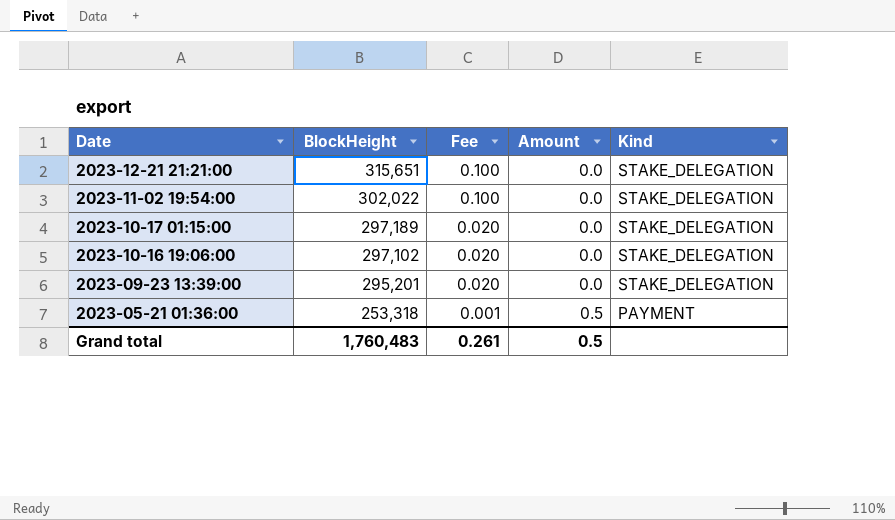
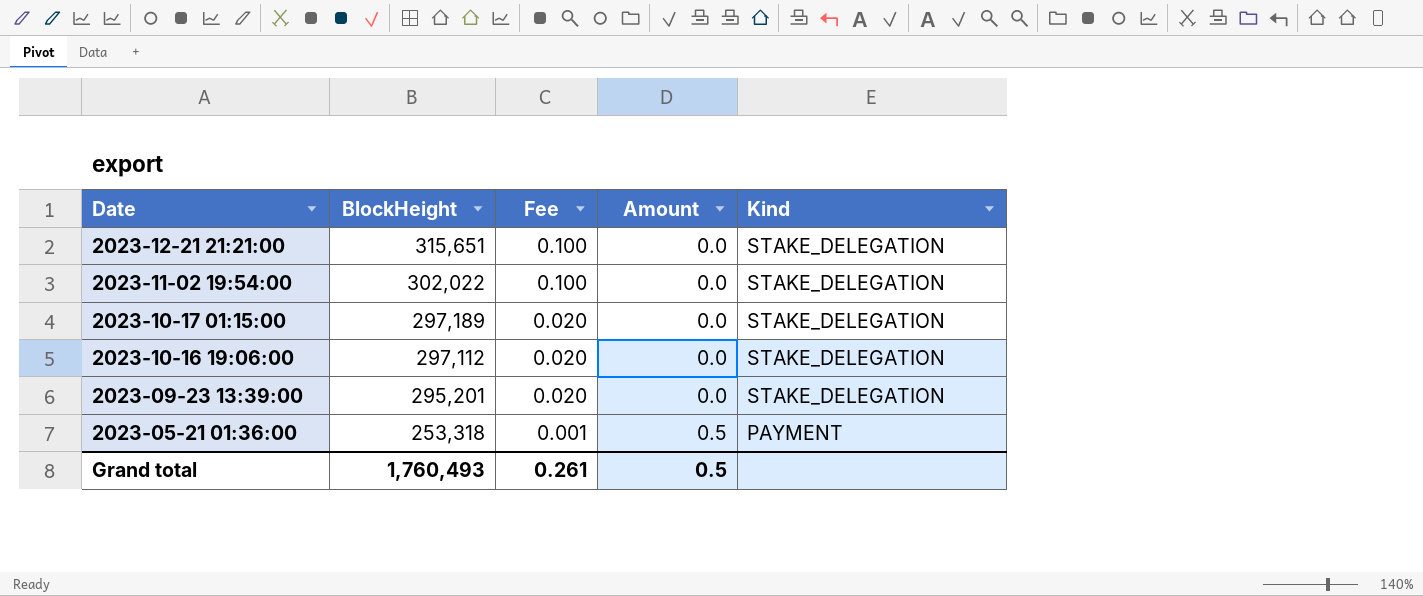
2023-10-16 19:06:00 | BlockHeight: 297,102 -> 297,112
Grand total | BlockHeight: 1,760,483 -> 1,760,493

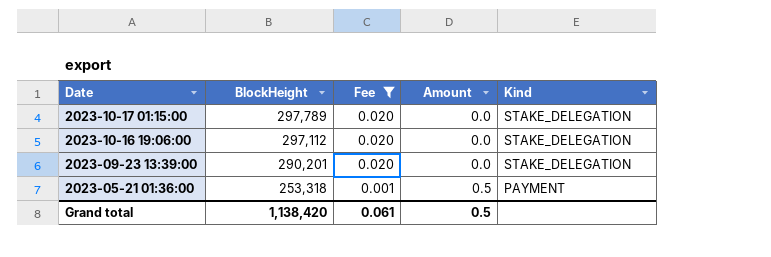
filter: none -> Fee != 0.100
2023-10-17 01:15:00 | BlockHeight: 297,189 -> 297,789
2023-09-23 13:39:00 | BlockHeight: 295,201 -> 290,201
Grand total | BlockHeight: 1,760,493 -> 1,138,420
Grand total | Fee: 0.261 -> 0.061

